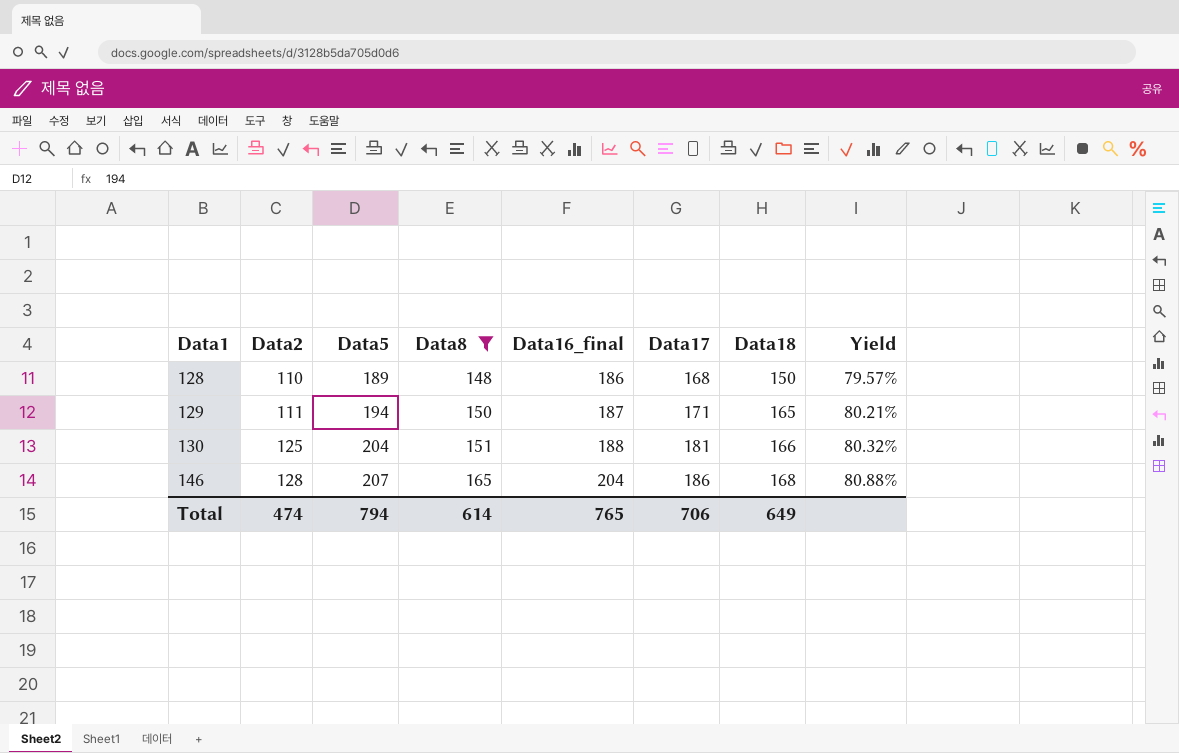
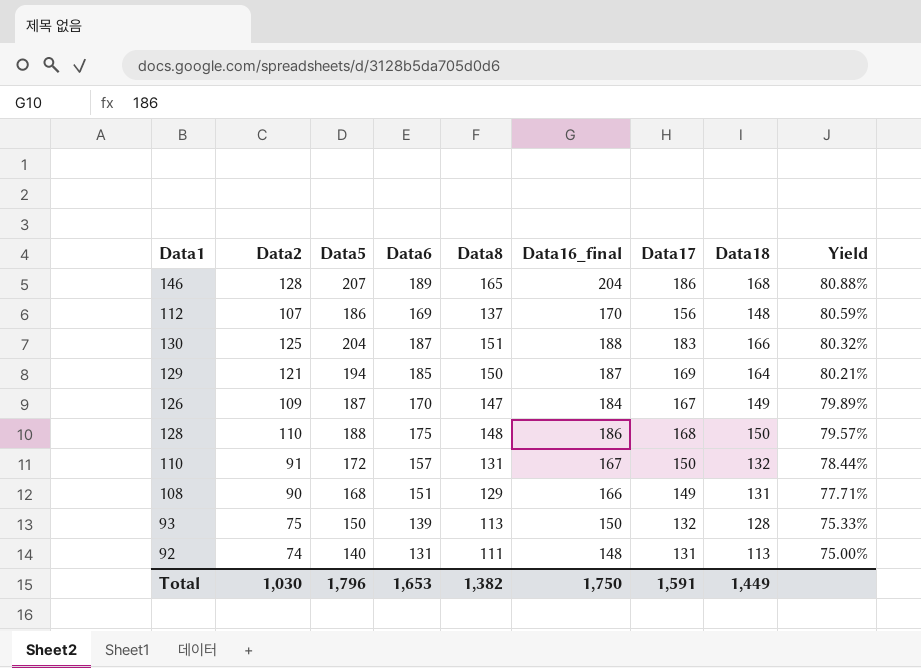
filter: Data8 >= 148 -> none
row order: Data1 ascending -> Yield descending
column Data6 | position: none -> 4
130 | Data17: 181 -> 183
129 | Data2: 111 -> 121
129 | Data17: 171 -> 169
129 | Data18: 165 -> 164
128 | Data5: 189 -> 188
Total | Data2: 474 -> 1,030
Total | Data5: 794 -> 1,796
Total | Data8: 614 -> 1,382
Total | Data16_final: 765 -> 1,750
Total | Data17: 706 -> 1,591
Total | Data18: 649 -> 1,449

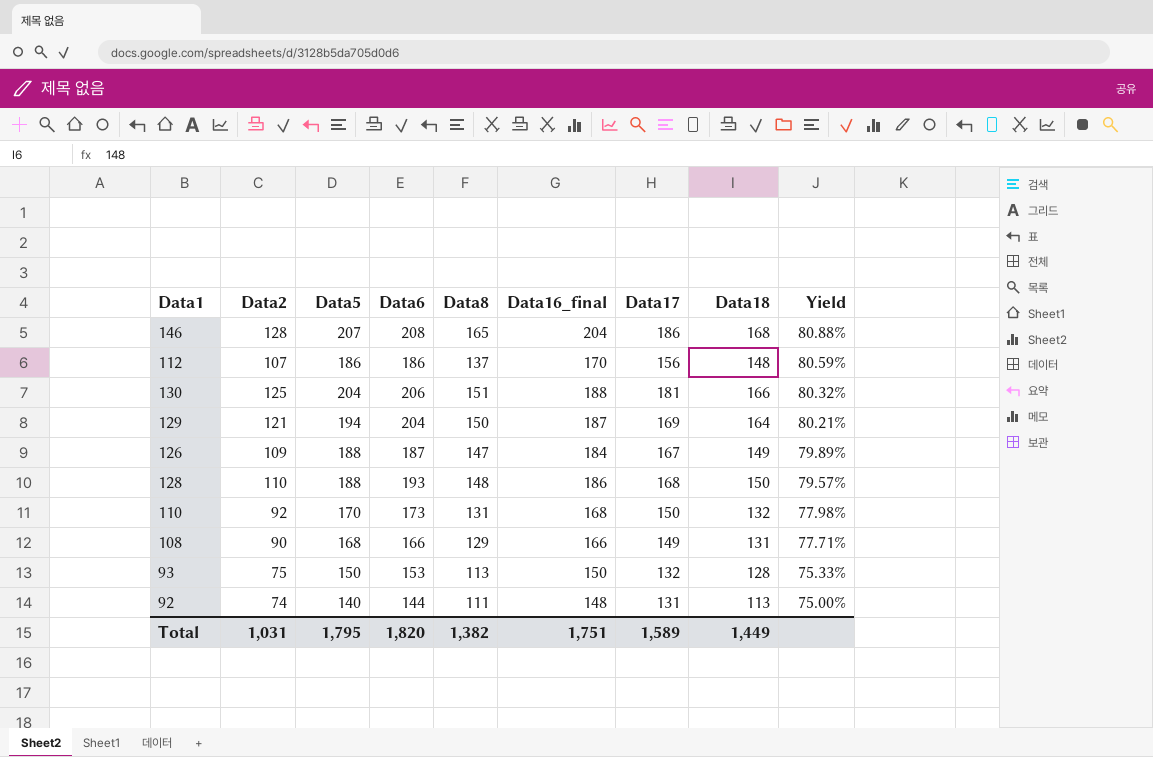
146 | Data6: 189 -> 208
112 | Data6: 169 -> 186
130 | Data6: 187 -> 206
130 | Data17: 183 -> 181
129 | Data6: 185 -> 204
126 | Data5: 187 -> 188
126 | Data6: 170 -> 187
128 | Data6: 175 -> 193
110 | Data2: 91 -> 92
110 | Data5: 172 -> 170
110 | Data6: 157 -> 173
110 | Data16_final: 167 -> 168
110 | Yield: 78.44% -> 77.98%
108 | Data6: 151 -> 166
93 | Data6: 139 -> 153
92 | Data6: 131 -> 144
Total | Data2: 1,030 -> 1,031
Total | Data5: 1,796 -> 1,795
Total | Data6: 1,653 -> 1,820
Total | Data16_final: 1,750 -> 1,751
Total | Data17: 1,591 -> 1,589

